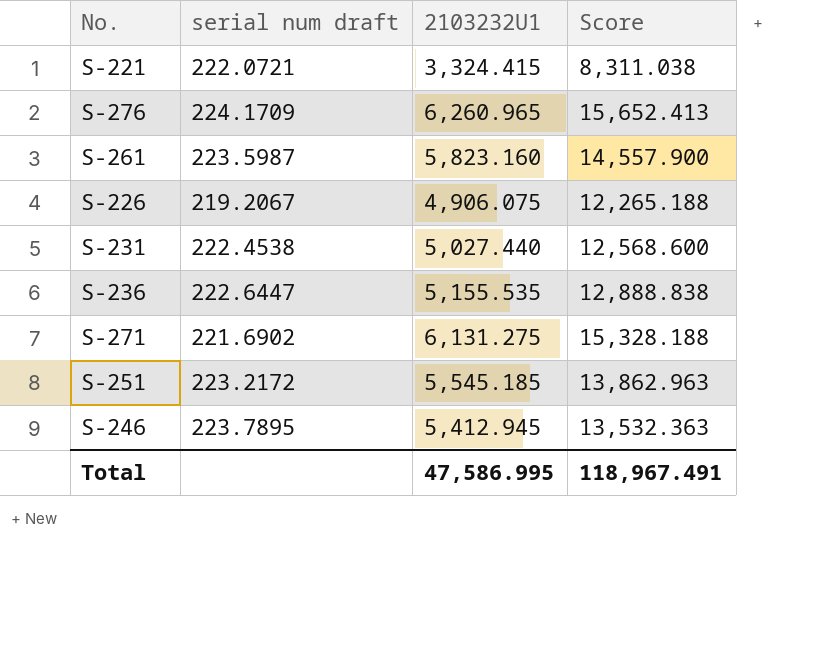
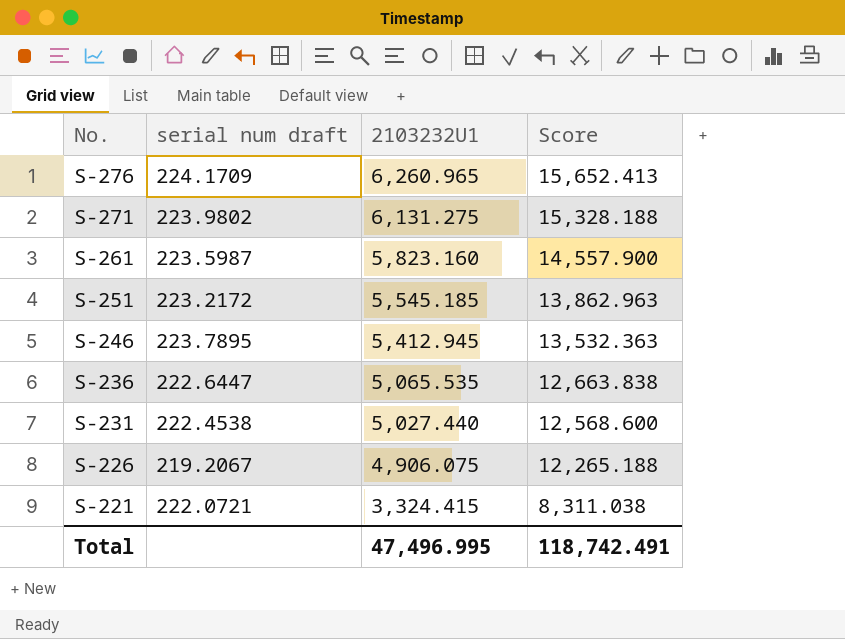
row order: none -> No. descending
S-271 | serial num draft: 221.6902 -> 223.9802
S-236 | 2103232U1: 5,155.535 -> 5,065.535
S-236 | Score: 12,888.838 -> 12,663.838
Total | 2103232U1: 47,586.995 -> 47,496.995
Total | Score: 118,967.491 -> 118,742.491

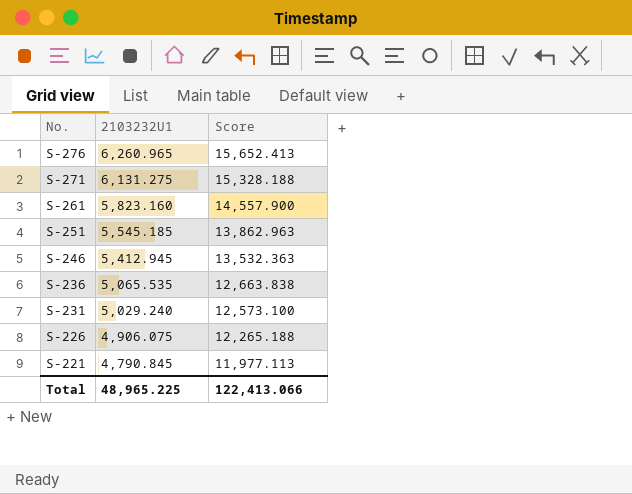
column serial num draft | position: 2 -> none
S-231 | 2103232U1: 5,027.440 -> 5,029.240
S-231 | Score: 12,568.600 -> 12,573.100
S-221 | 2103232U1: 3,324.415 -> 4,790.845
S-221 | Score: 8,311.038 -> 11,977.113
Total | 2103232U1: 47,496.995 -> 48,965.225
Total | Score: 118,742.491 -> 122,413.066

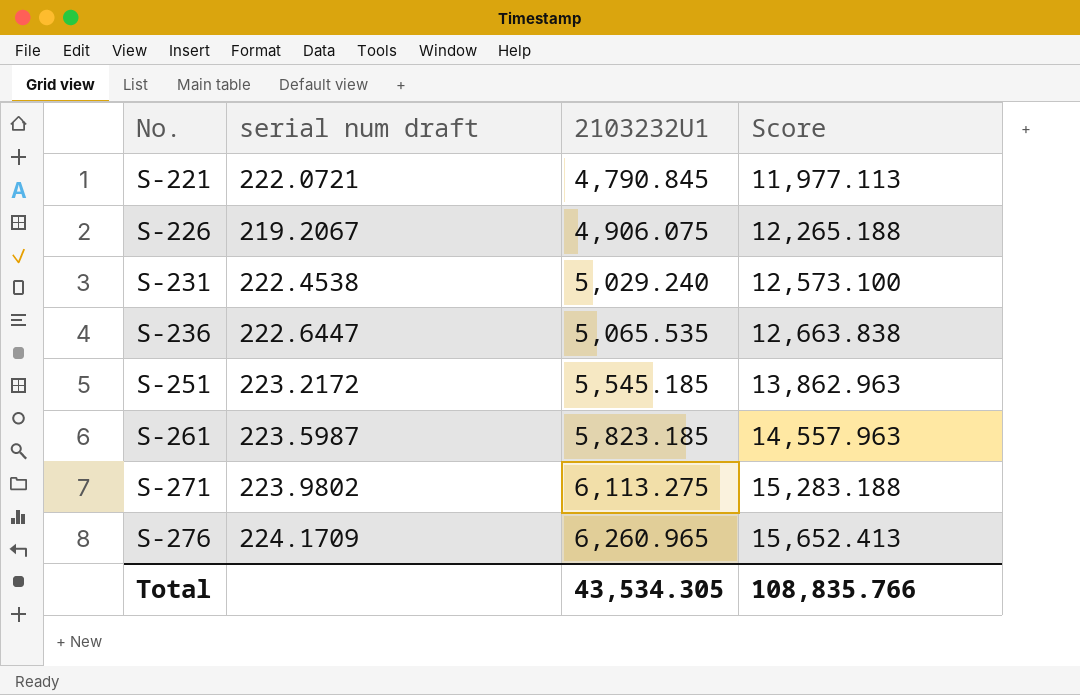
row order: No. descending -> No. ascending
column serial num draft | position: none -> 2
row S-246: 5,412.945 | 13,532.363 -> none
S-261 | 2103232U1: 5,823.160 -> 5,823.185
S-261 | Score: 14,557.900 -> 14,557.963
S-271 | 2103232U1: 6,131.275 -> 6,113.275
S-271 | Score: 15,328.188 -> 15,283.188
Total | 2103232U1: 48,965.225 -> 43,534.305
Total | Score: 122,413.066 -> 108,835.766

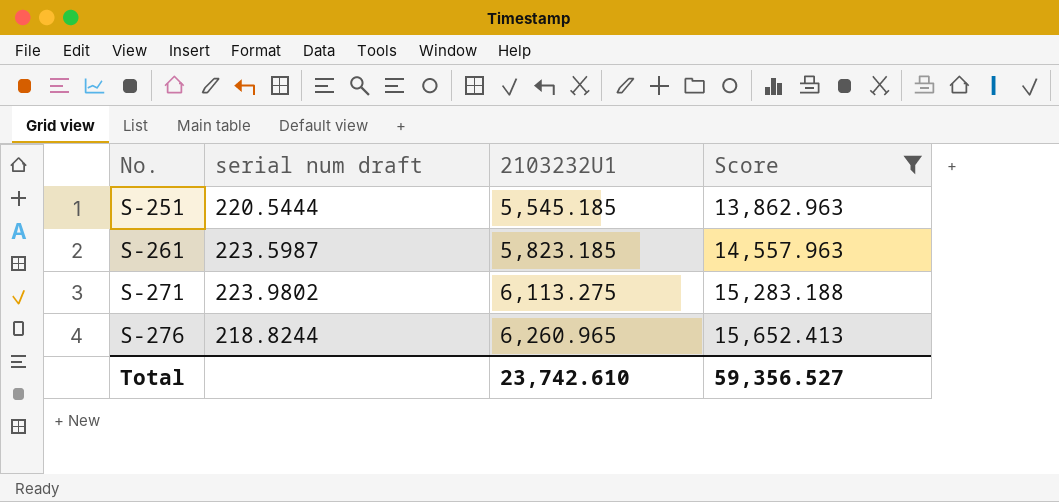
filter: none -> Score >= 13,862.963
S-251 | serial num draft: 223.2172 -> 220.5444
S-276 | serial num draft: 224.1709 -> 218.8244
Total | 2103232U1: 43,534.305 -> 23,742.610
Total | Score: 108,835.766 -> 59,356.527

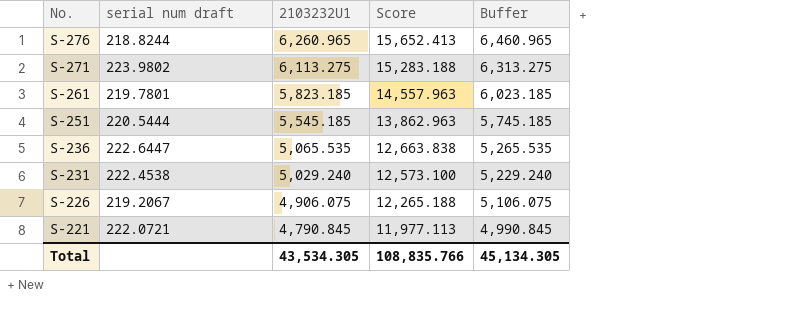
filter: Score >= 13,862.963 -> none
row order: No. ascending -> No. descending
column Buffer | formula: none -> [2103232U1] + 200
S-261 | serial num draft: 223.5987 -> 219.7801
Total | 2103232U1: 23,742.610 -> 43,534.305
Total | Score: 59,356.527 -> 108,835.766

